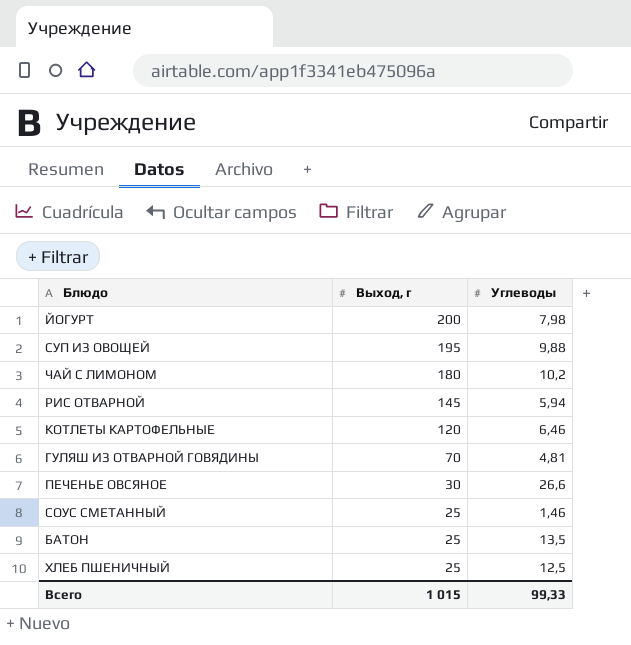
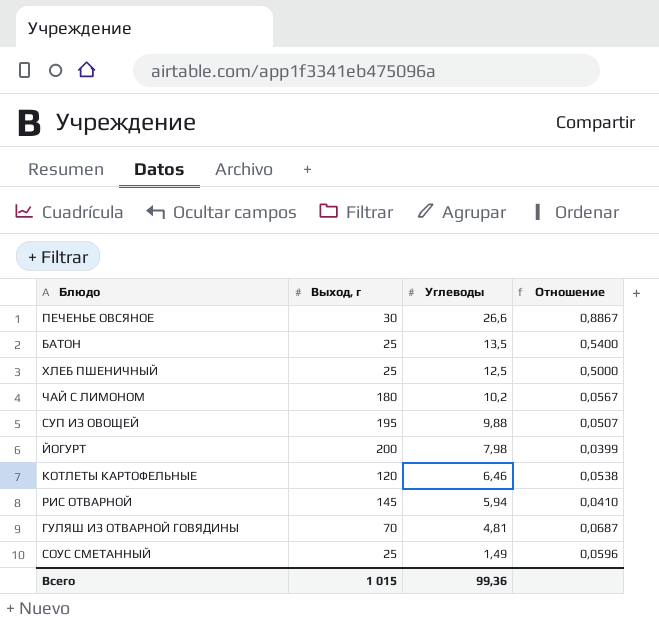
row order: Выход, г descending -> Углеводы descending
column Отношение | formula: none -> [Углеводы] / [Выход, г]
СОУС СМЕТАННЫЙ | Углеводы: 1,46 -> 1,49
Всего | Углеводы: 99,33 -> 99,36

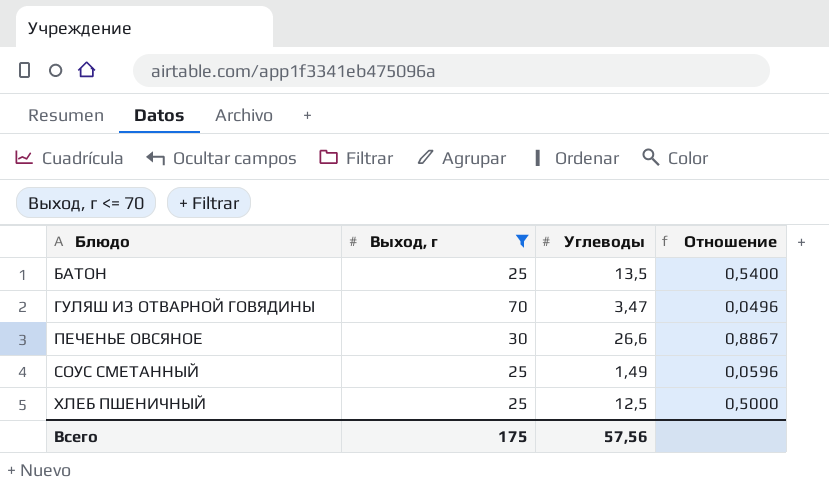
filter: none -> Выход, г <= 70
row order: Углеводы descending -> Блюдо ascending
ГУЛЯШ ИЗ ОТВАРНОЙ ГОВЯДИНЫ | Углеводы: 4,81 -> 3,47
ГУЛЯШ ИЗ ОТВАРНОЙ ГОВЯДИНЫ | Отношение: 0,0687 -> 0,0496
Всего | Выход, г: 1 015 -> 175
Всего | Углеводы: 99,36 -> 57,56

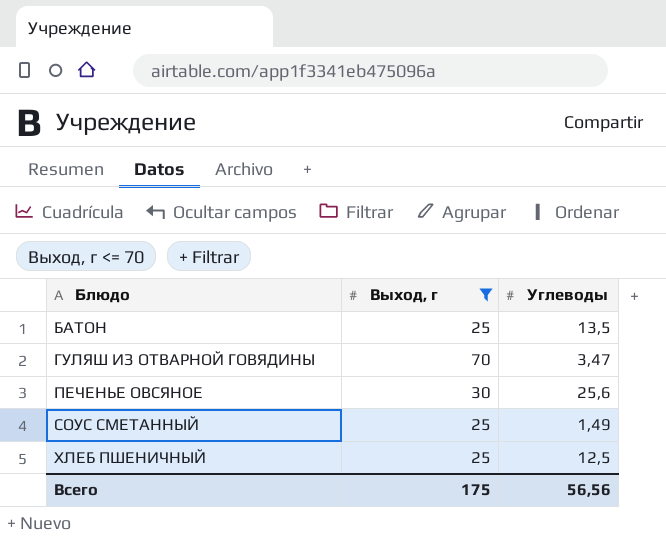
column Отношение | formula: [Углеводы] / [Выход, г] -> none
ПЕЧЕНЬЕ ОВСЯНОЕ | Углеводы: 26,6 -> 25,6
Всего | Углеводы: 57,56 -> 56,56

